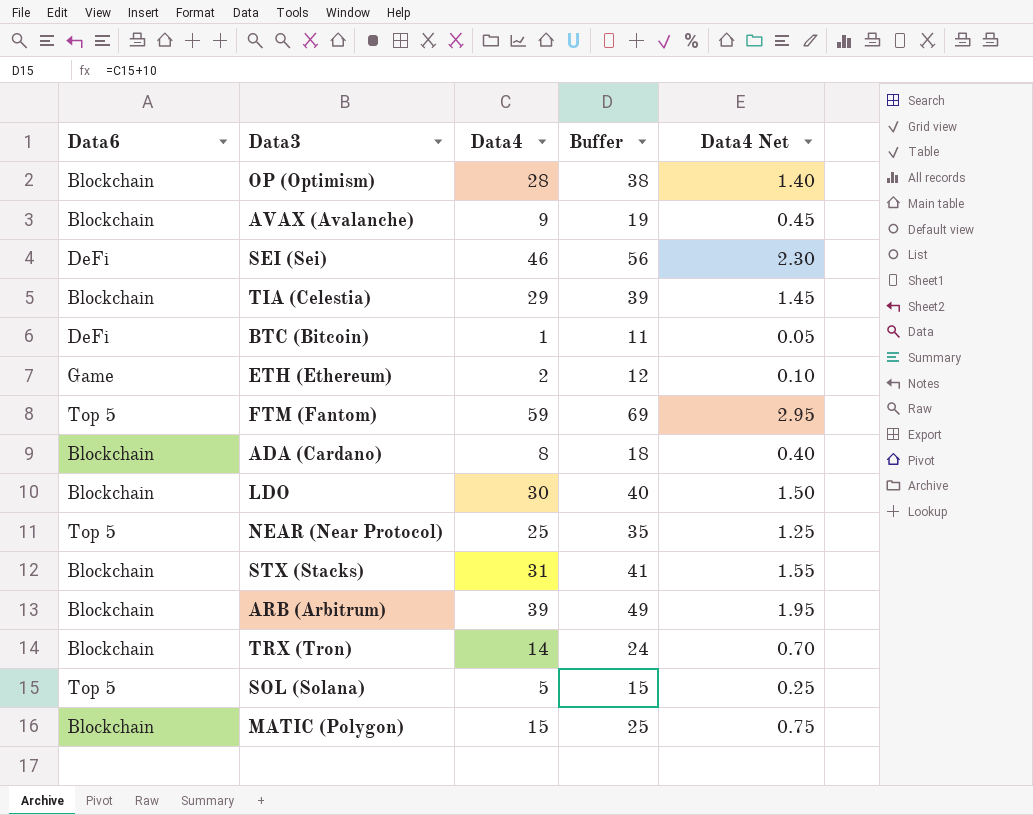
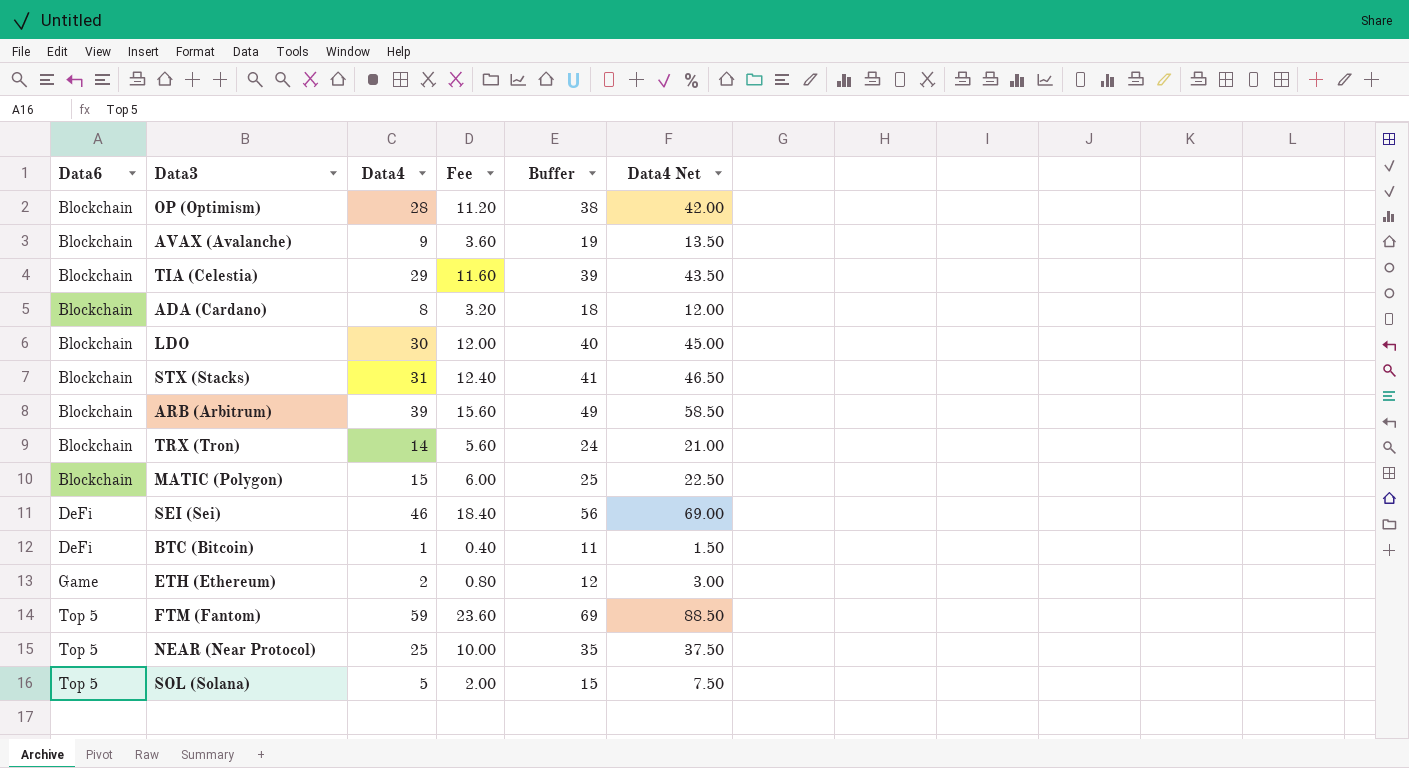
row order: none -> Data6 ascending
column Fee | formula: none -> [Data4] * 0.4
column Data4 Net | formula: [Data4] * 0.05 -> [Data4] * 1.5

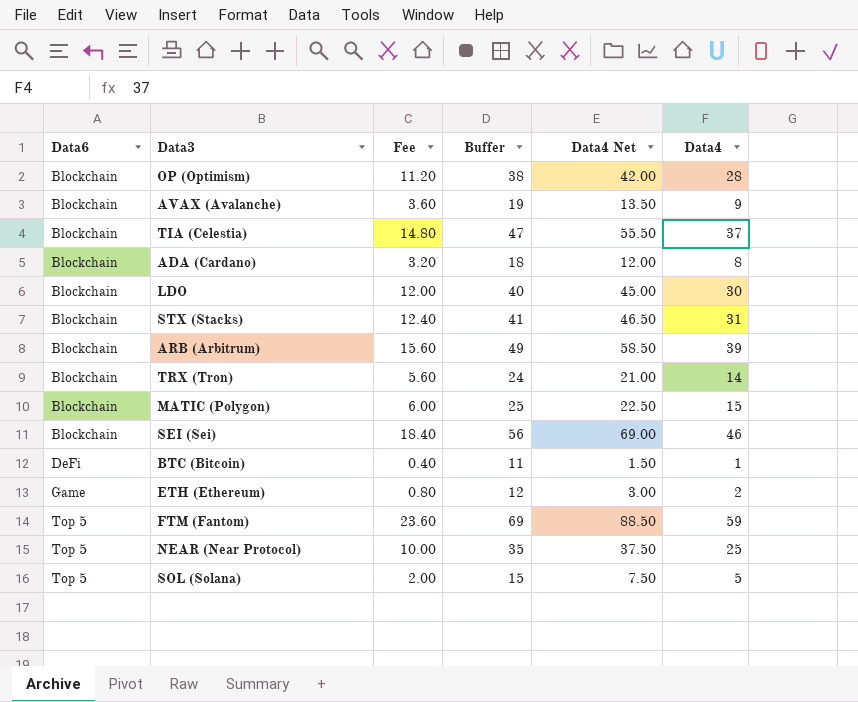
column Data4 | position: 3 -> 6
TIA (Celestia) | Fee: 11.60 -> 14.80
TIA (Celestia) | Buffer: 39 -> 47
TIA (Celestia) | Data4 Net: 43.50 -> 55.50
TIA (Celestia) | Data4: 29 -> 37
SEI (Sei) | Data6: DeFi -> Blockchain

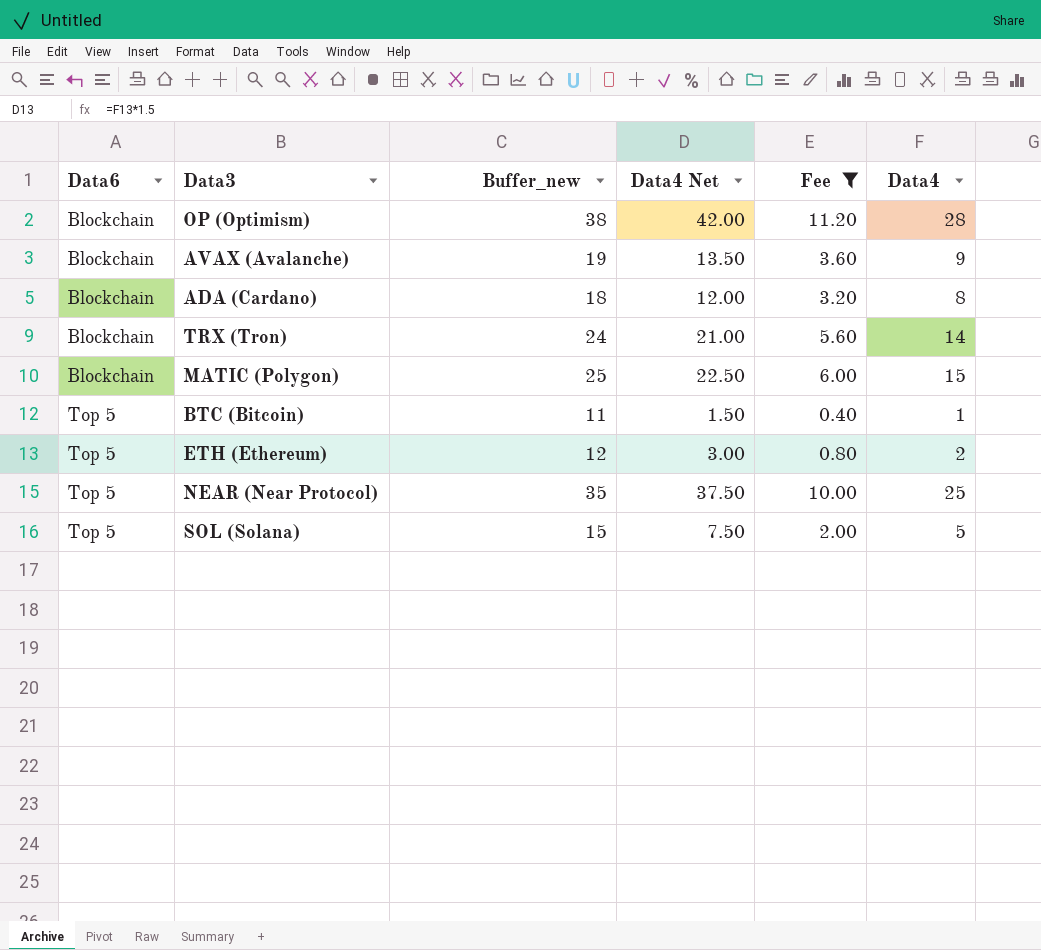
filter: none -> Fee <= 11.20
column name: Buffer -> Buffer_new
column Fee | position: 3 -> 5
BTC (Bitcoin) | Data6: DeFi -> Top 5
ETH (Ethereum) | Data6: Game -> Top 5

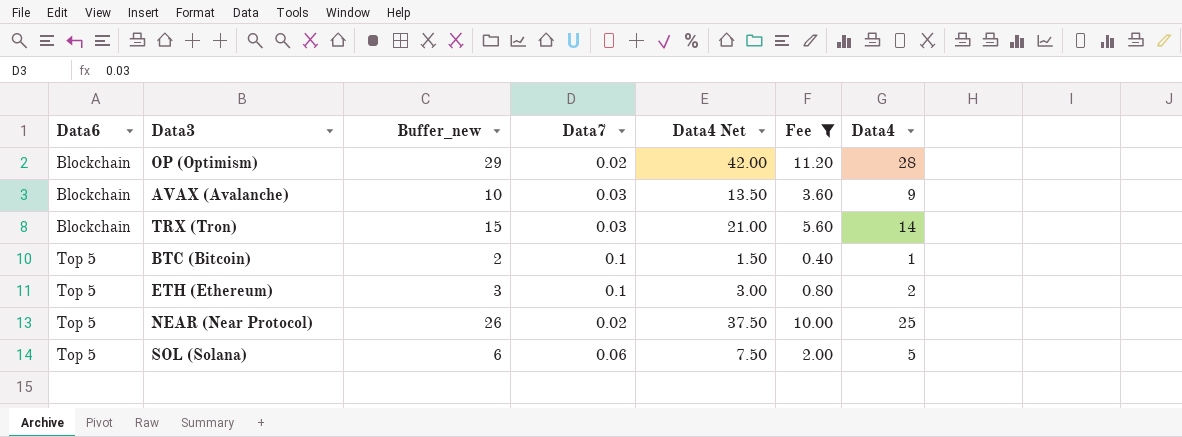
column Buffer_new | formula: [Data4] + 10 -> [Data4] + 1
column Data7 | position: none -> 4
row ADA (Cardano): Blockchain | 18 | 12.00 | 3.20 | 8 -> none
row MATIC (Polygon): Blockchain | 25 | 22.50 | 6.00 | 15 -> none

